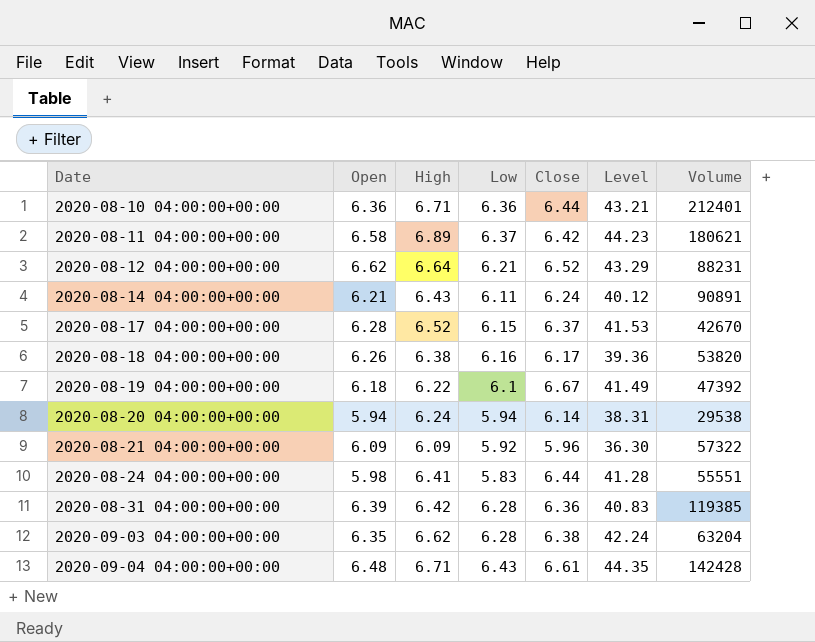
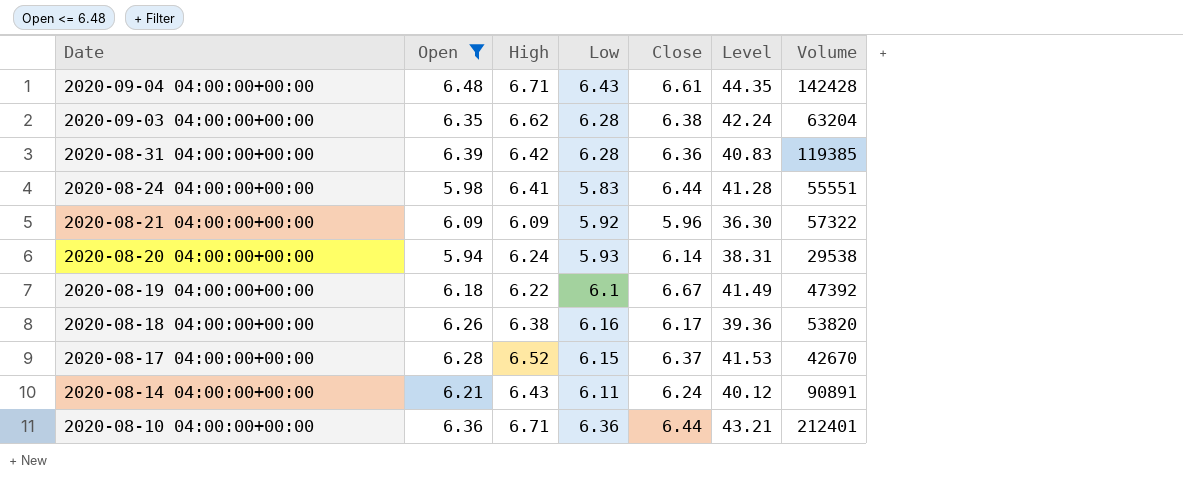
filter: none -> Open <= 6.48
row order: Date ascending -> Date descending
2020-08-20 04:00:00+00:00 | Low: 5.94 -> 5.93

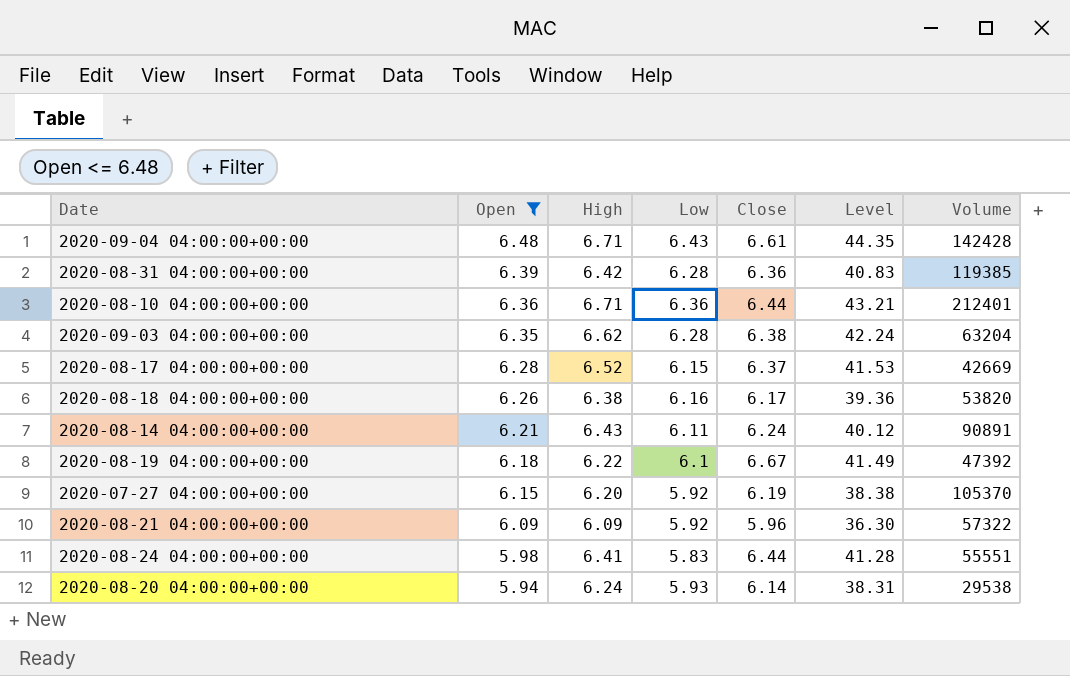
row order: Date descending -> Open descending
2020-08-17 04:00:00+00:00 | Volume: 42670 -> 42669
row 2020-07-27 04:00:00+00:00: none -> 6.15 | 6.20 | 5.92 | 6.19 | 38.38 | 105370

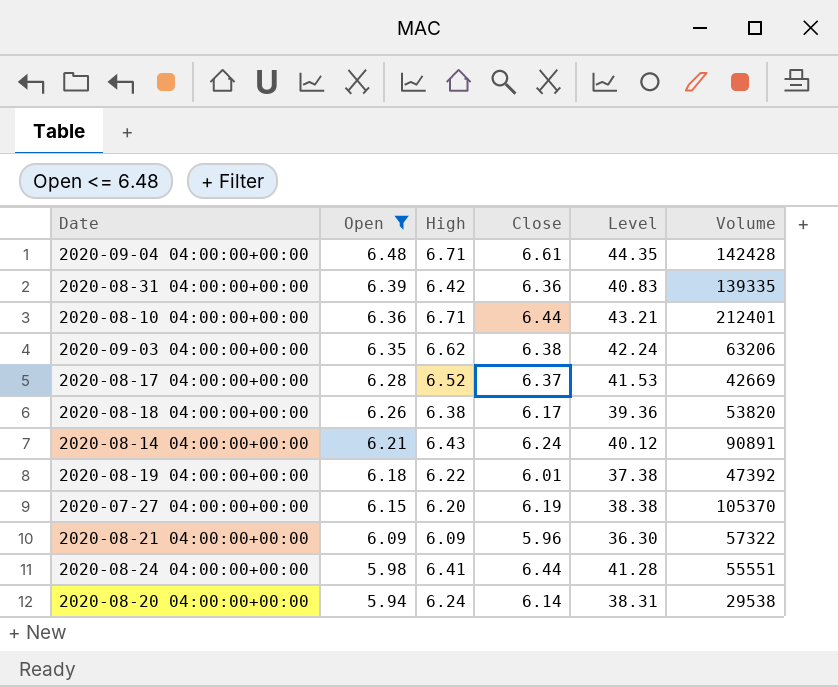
column Low | position: 4 -> none
2020-08-31 04:00:00+00:00 | Volume: 119385 -> 139335
2020-09-03 04:00:00+00:00 | Volume: 63204 -> 63206
2020-08-19 04:00:00+00:00 | Close: 6.67 -> 6.01
2020-08-19 04:00:00+00:00 | Level: 41.49 -> 37.38

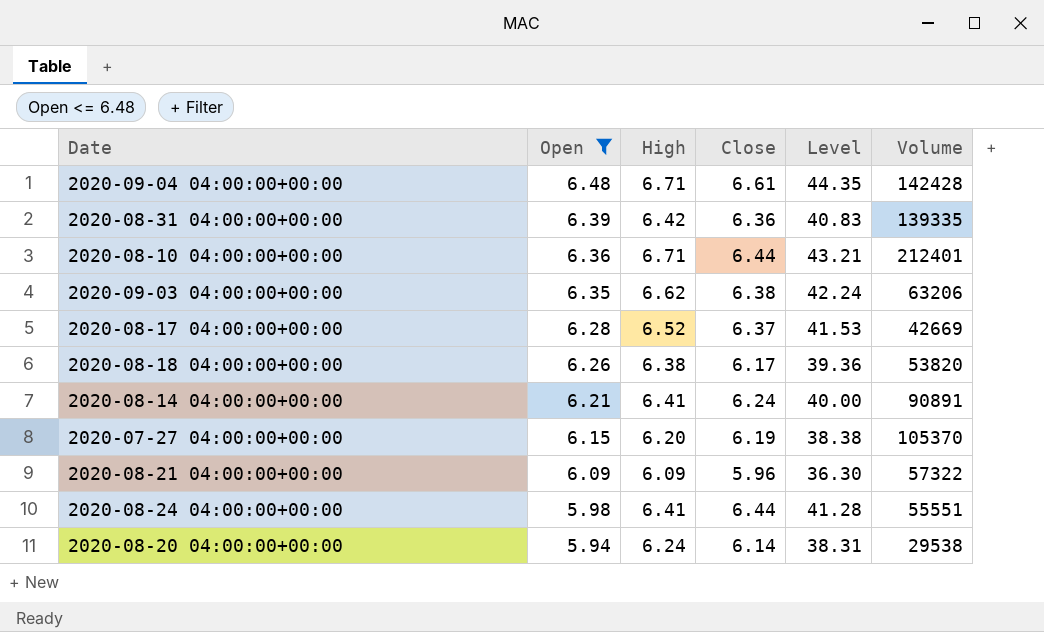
row 2020-08-19 04:00:00+00:00: 6.18 | 6.22 | 6.01 | 37.38 | 47392 -> none
2020-08-14 04:00:00+00:00 | High: 6.43 -> 6.41
2020-08-14 04:00:00+00:00 | Level: 40.12 -> 40.00

